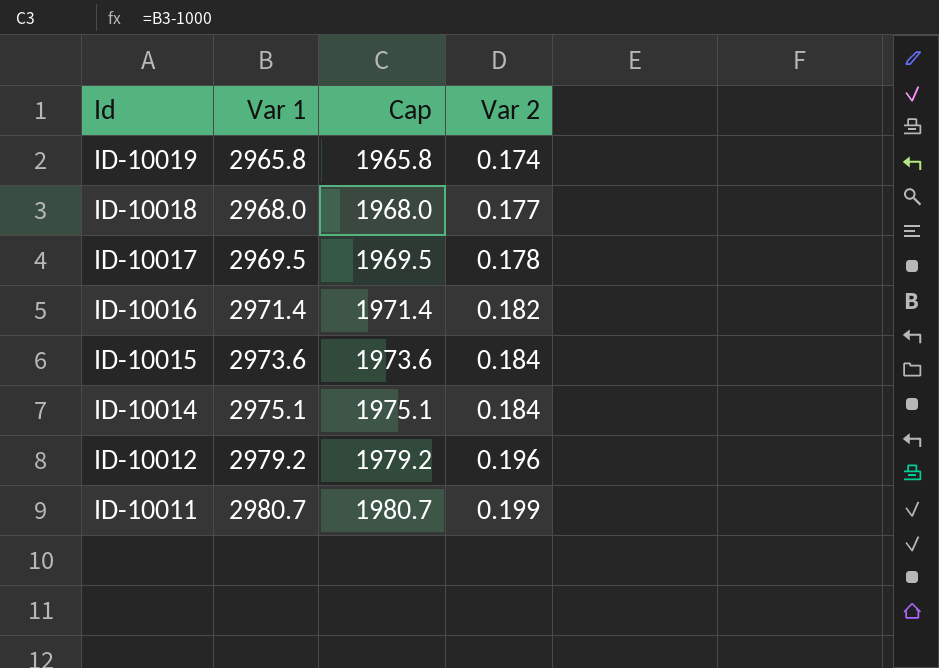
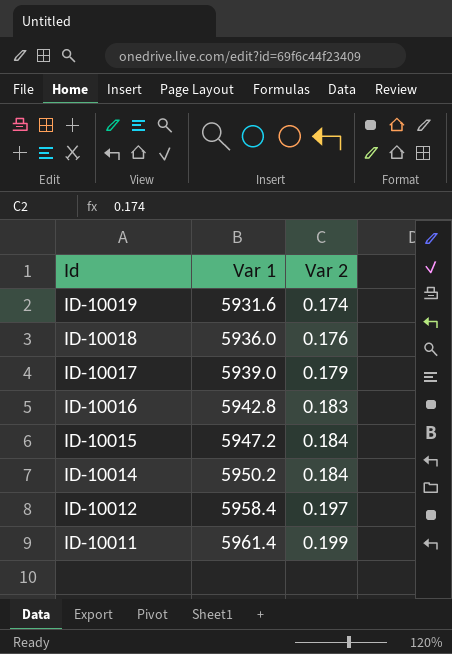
column Cap | formula: [Var 1] - 1000 -> none
ID-10019 | Var 1: 2965.8 -> 5931.6
ID-10018 | Var 1: 2968.0 -> 5936.0
ID-10018 | Var 2: 0.177 -> 0.176
ID-10017 | Var 1: 2969.5 -> 5939.0
ID-10017 | Var 2: 0.178 -> 0.179
ID-10016 | Var 1: 2971.4 -> 5942.8
ID-10016 | Var 2: 0.182 -> 0.183
ID-10015 | Var 1: 2973.6 -> 5947.2
ID-10014 | Var 1: 2975.1 -> 5950.2
ID-10012 | Var 1: 2979.2 -> 5958.4
ID-10012 | Var 2: 0.196 -> 0.197
ID-10011 | Var 1: 2980.7 -> 5961.4

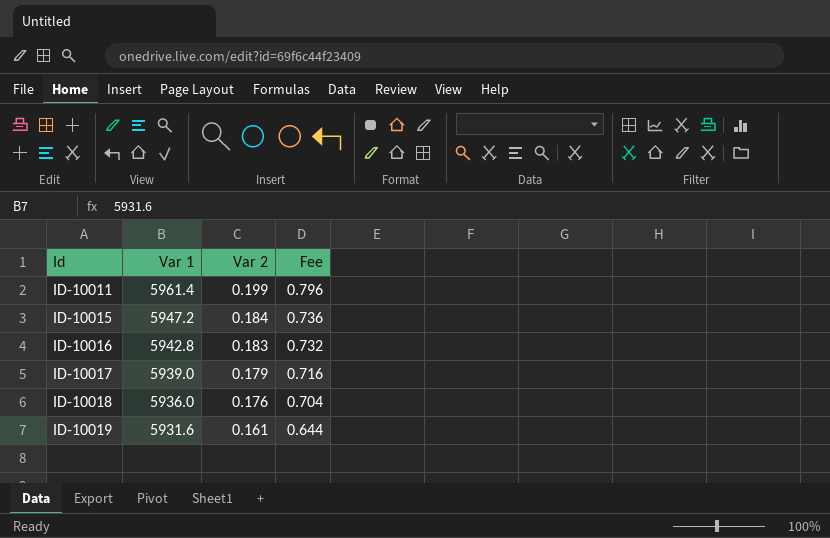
row order: Id descending -> Id ascending
column Fee | formula: none -> [Var 2] * 4
row ID-10014: 5950.2 | 0.184 -> none
row ID-10012: 5958.4 | 0.197 -> none
ID-10019 | Var 2: 0.174 -> 0.161

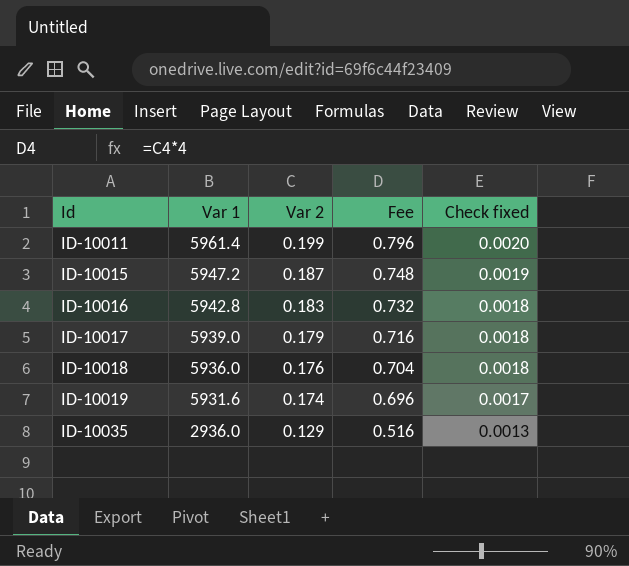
column Check fixed | formula: none -> [Var 2] * 0.01
ID-10015 | Var 2: 0.184 -> 0.187
ID-10015 | Fee: 0.736 -> 0.748
ID-10019 | Var 2: 0.161 -> 0.174
ID-10019 | Fee: 0.644 -> 0.696
row ID-10035: none -> 2936.0 | 0.129 | 0.516 | 0.0013

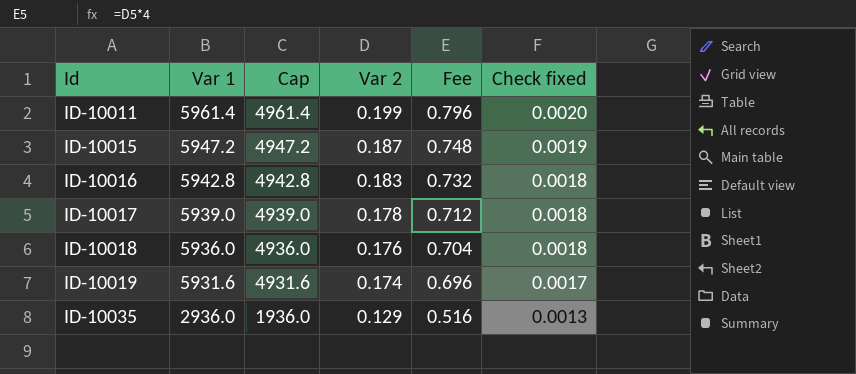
column Cap | formula: none -> [Var 1] - 1000
ID-10017 | Var 2: 0.179 -> 0.178
ID-10017 | Fee: 0.716 -> 0.712

